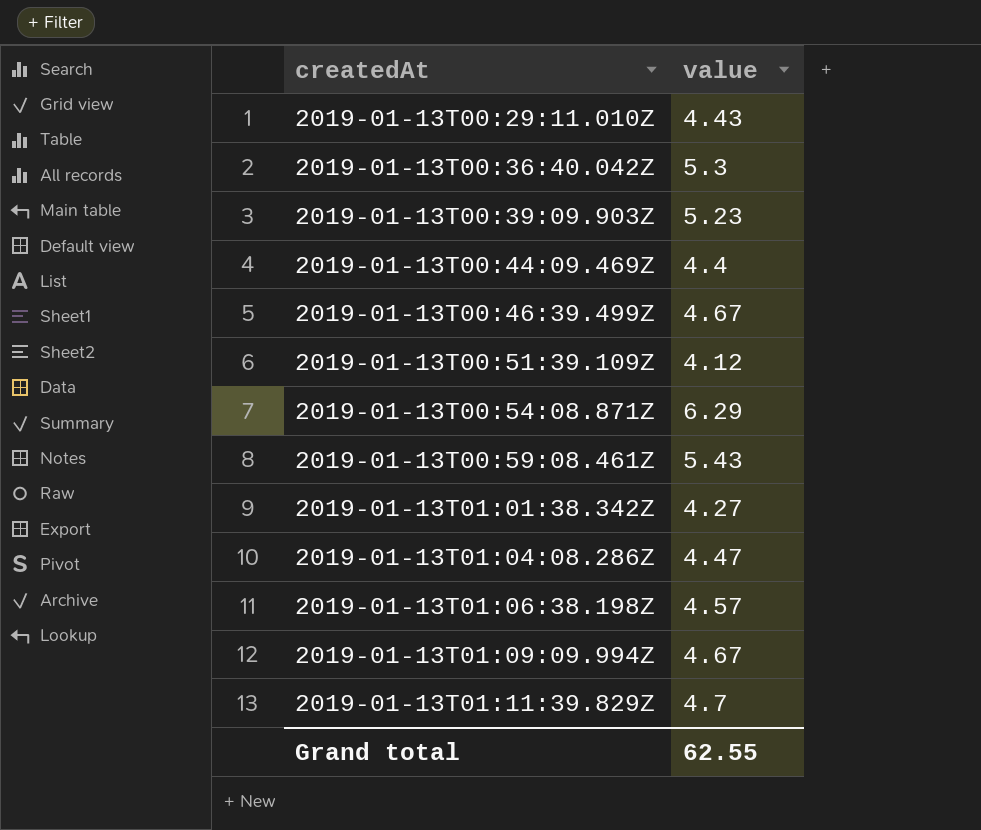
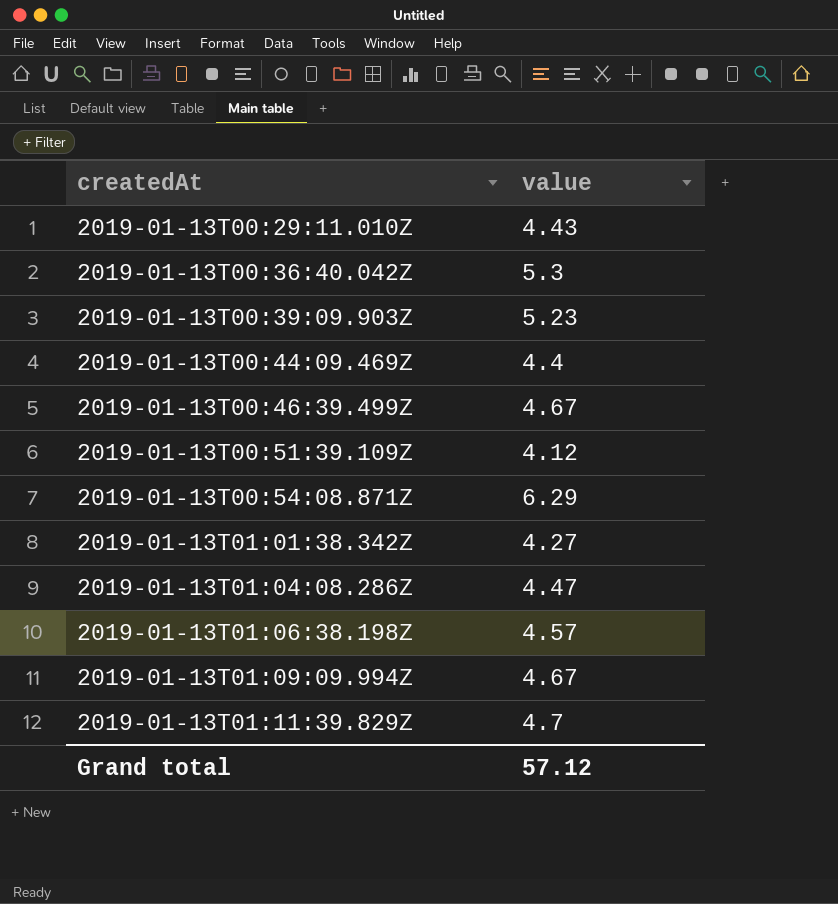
row 2019-01-13T00:59:08.461Z: 5.43 -> none
Grand total | value: 62.55 -> 57.12

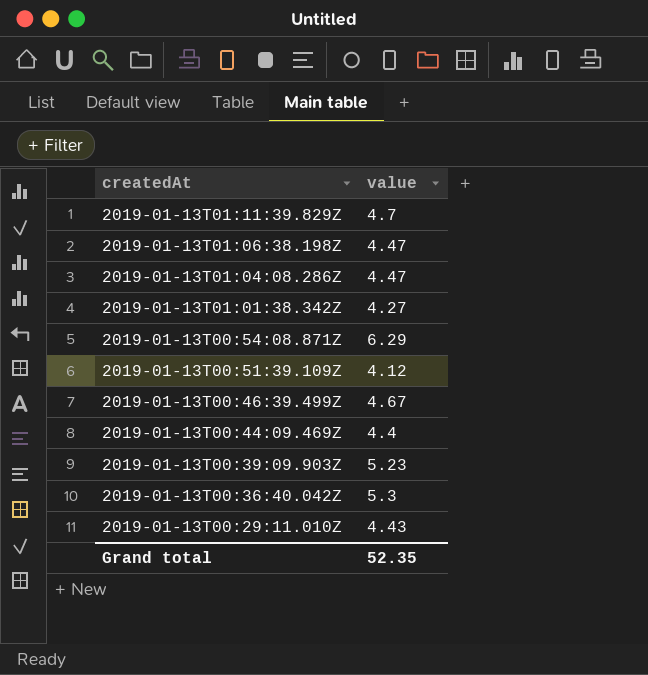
row order: createdAt ascending -> createdAt descending
row 2019-01-13T01:09:09.994Z: 4.67 -> none
2019-01-13T01:06:38.198Z | value: 4.57 -> 4.47
Grand total | value: 57.12 -> 52.35

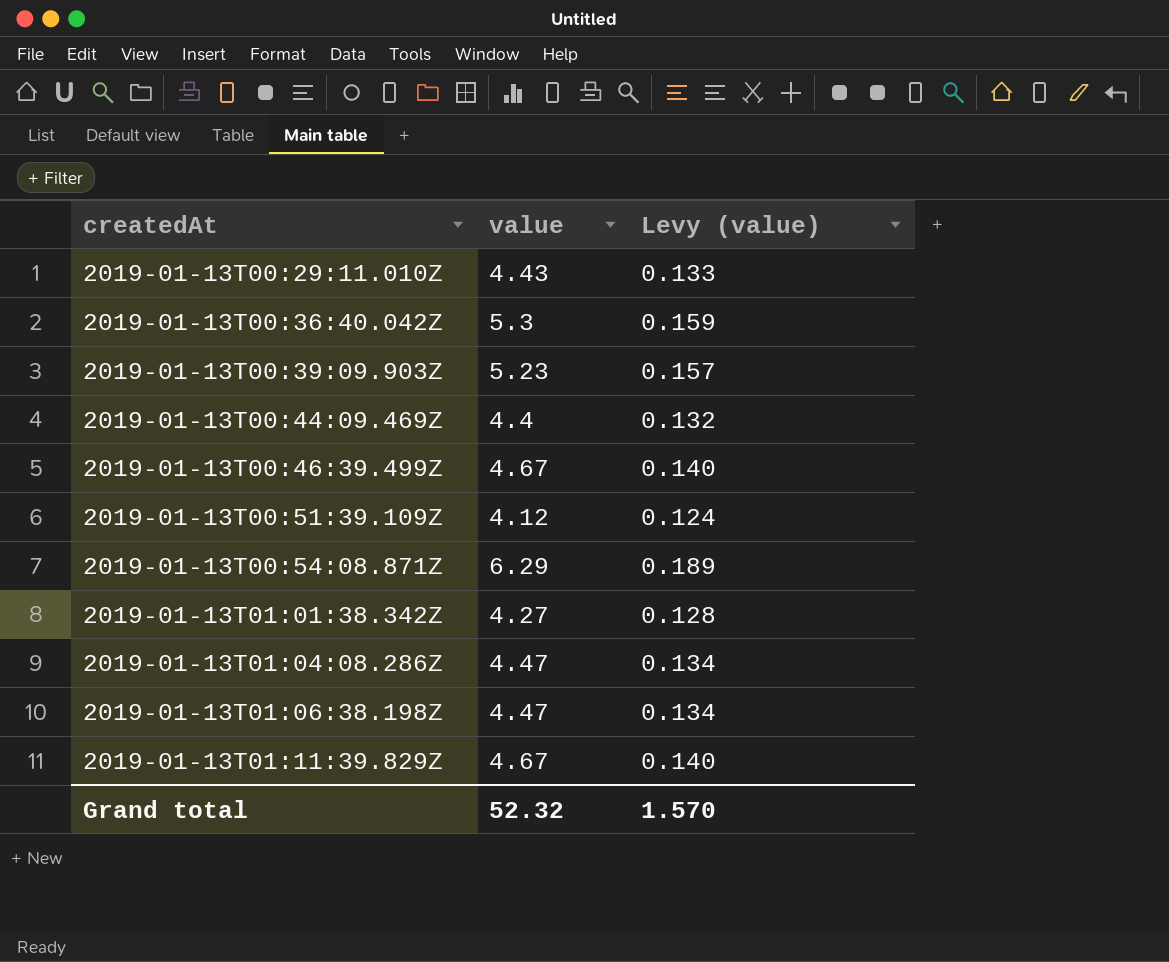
row order: createdAt descending -> createdAt ascending
column Levy (value) | formula: none -> [value] * 0.03
2019-01-13T01:11:39.829Z | value: 4.7 -> 4.67
Grand total | value: 52.35 -> 52.32

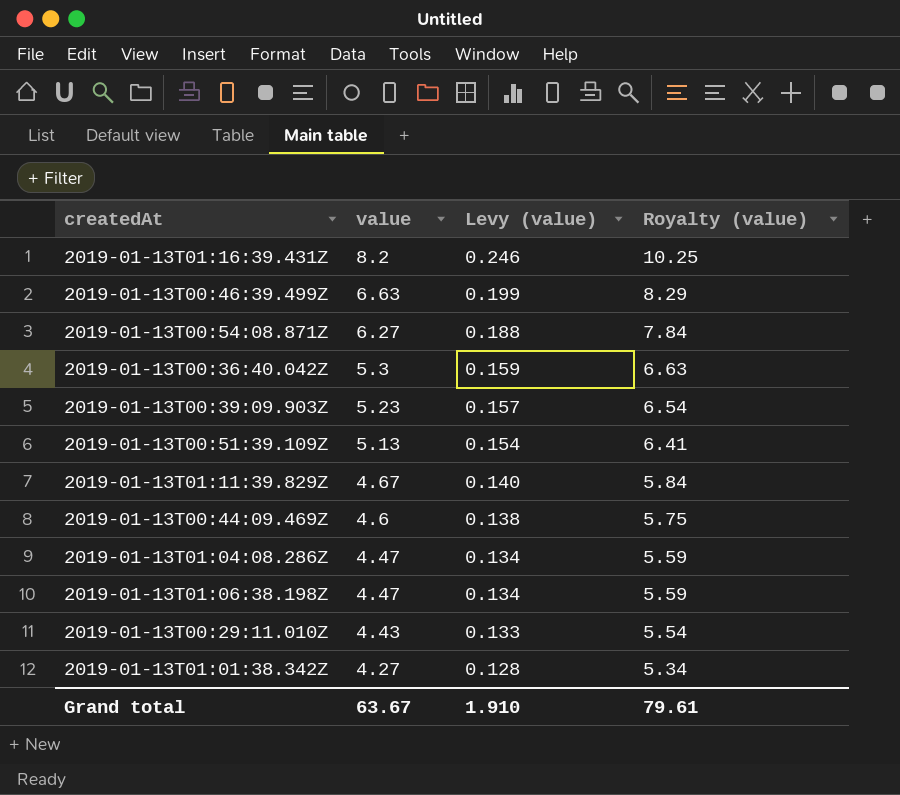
row order: createdAt ascending -> value descending
column Royalty (value) | formula: none -> [value] * 1.25
row 2019-01-13T01:16:39.431Z: none -> 8.2 | 0.246 | 10.25
2019-01-13T00:46:39.499Z | value: 4.67 -> 6.63
2019-01-13T00:46:39.499Z | Levy (value): 0.140 -> 0.199
2019-01-13T00:54:08.871Z | value: 6.29 -> 6.27
2019-01-13T00:54:08.871Z | Levy (value): 0.189 -> 0.188
2019-01-13T00:51:39.109Z | value: 4.12 -> 5.13
2019-01-13T00:51:39.109Z | Levy (value): 0.124 -> 0.154
2019-01-13T00:44:09.469Z | value: 4.4 -> 4.6
2019-01-13T00:44:09.469Z | Levy (value): 0.132 -> 0.138
Grand total | value: 52.32 -> 63.67
Grand total | Levy (value): 1.570 -> 1.910

